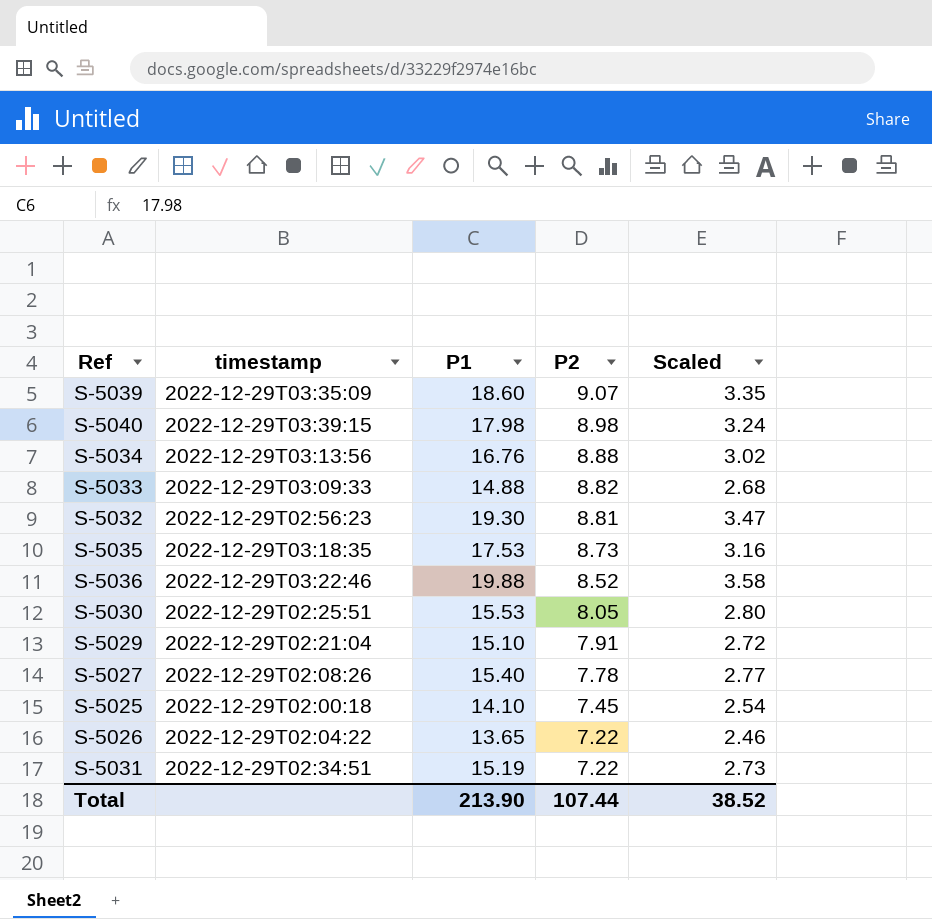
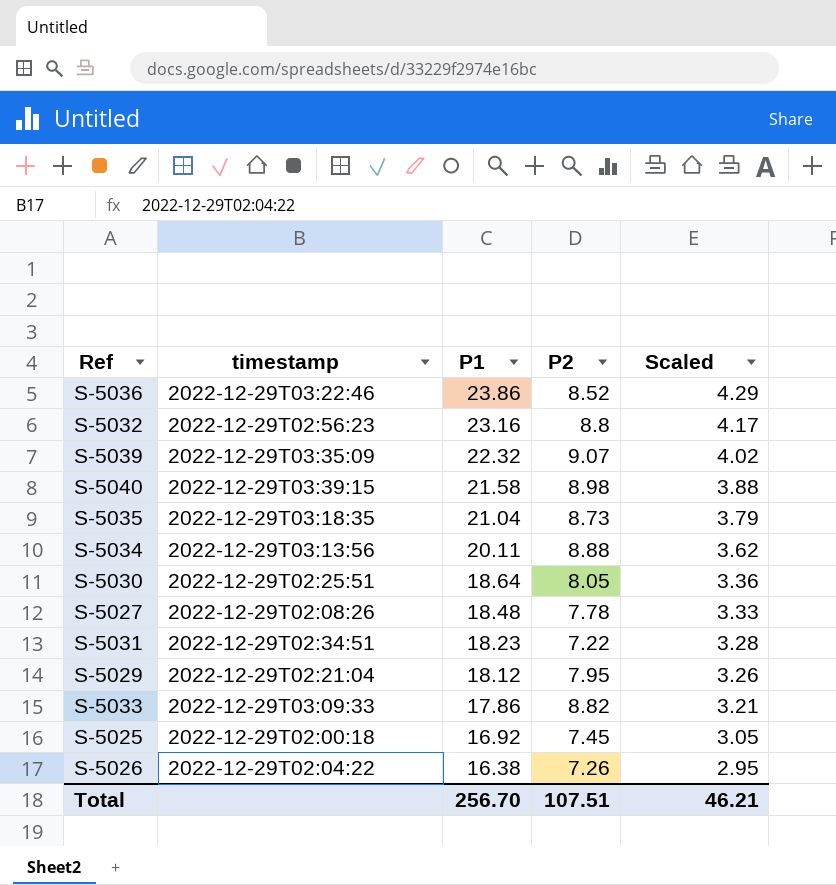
row order: P2 descending -> P1 descending
S-5036 | P1: 19.88 -> 23.86
S-5036 | Scaled: 3.58 -> 4.29
S-5032 | P1: 19.30 -> 23.16
S-5032 | P2: 8.81 -> 8.8
S-5032 | Scaled: 3.47 -> 4.17
S-5039 | P1: 18.60 -> 22.32
S-5039 | Scaled: 3.35 -> 4.02
S-5040 | P1: 17.98 -> 21.58
S-5040 | Scaled: 3.24 -> 3.88
S-5035 | P1: 17.53 -> 21.04
S-5035 | Scaled: 3.16 -> 3.79
S-5034 | P1: 16.76 -> 20.11
S-5034 | Scaled: 3.02 -> 3.62
S-5030 | P1: 15.53 -> 18.64
S-5030 | Scaled: 2.80 -> 3.36
S-5027 | P1: 15.40 -> 18.48
S-5027 | Scaled: 2.77 -> 3.33
S-5031 | P1: 15.19 -> 18.23
S-5031 | Scaled: 2.73 -> 3.28
S-5029 | P1: 15.10 -> 18.12
S-5029 | P2: 7.91 -> 7.95
S-5029 | Scaled: 2.72 -> 3.26
S-5033 | P1: 14.88 -> 17.86
S-5033 | Scaled: 2.68 -> 3.21
S-5025 | P1: 14.10 -> 16.92
S-5025 | Scaled: 2.54 -> 3.05
S-5026 | P1: 13.65 -> 16.38
S-5026 | P2: 7.22 -> 7.26
S-5026 | Scaled: 2.46 -> 2.95
Total | P1: 213.90 -> 256.70
Total | P2: 107.44 -> 107.51
Total | Scaled: 38.52 -> 46.21

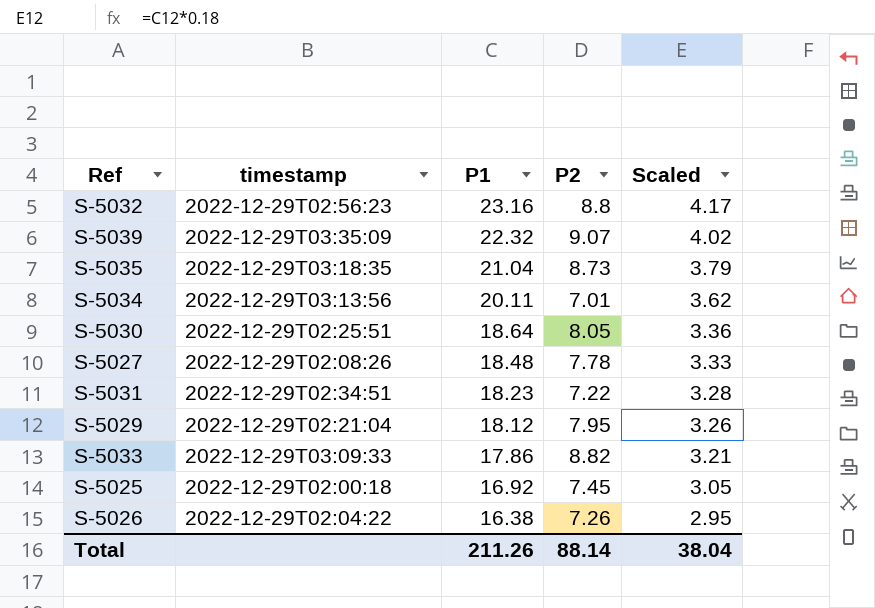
row S-5036: 2022-12-29T03:22:46 | 23.86 | 8.52 | 4.29 -> none
row S-5040: 2022-12-29T03:39:15 | 21.58 | 8.98 | 3.88 -> none
S-5034 | P2: 8.88 -> 7.01
Total | P1: 256.70 -> 211.26
Total | P2: 107.51 -> 88.14
Total | Scaled: 46.21 -> 38.04

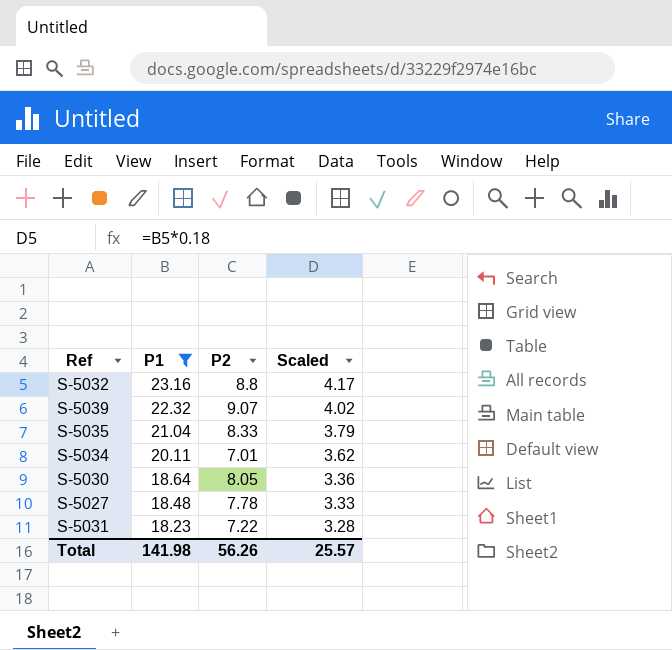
filter: none -> P1 >= 18.23
column timestamp | position: 2 -> none
S-5035 | P2: 8.73 -> 8.33
Total | P1: 211.26 -> 141.98
Total | P2: 88.14 -> 56.26
Total | Scaled: 38.04 -> 25.57

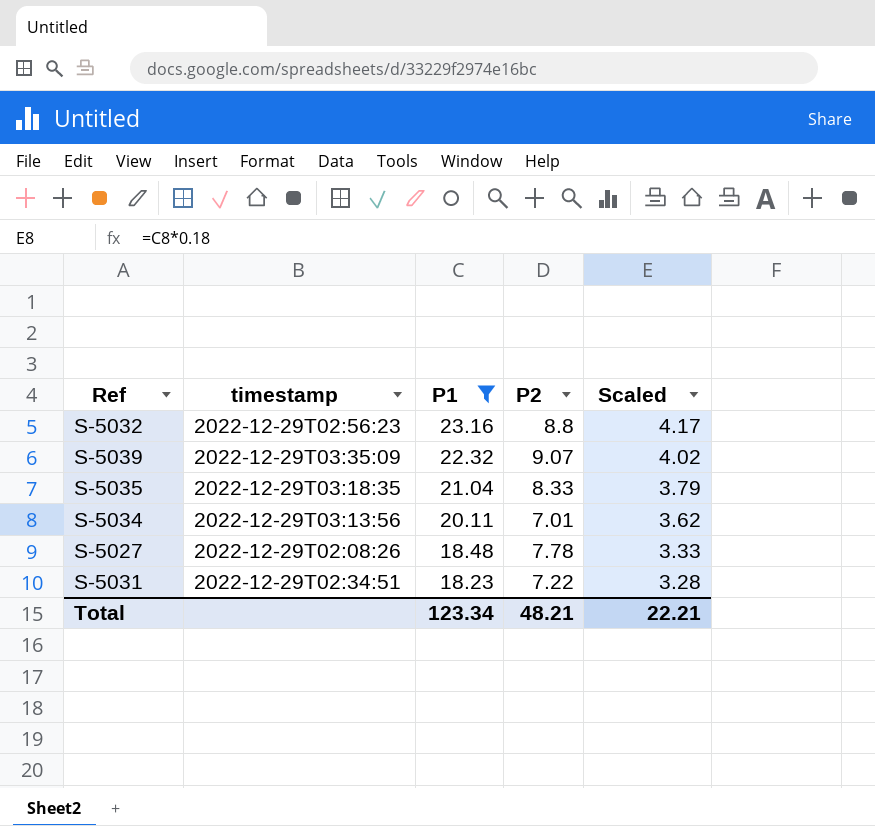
column timestamp | position: none -> 2
row S-5030: 18.64 | 8.05 | 3.36 -> none
Total | P1: 141.98 -> 123.34
Total | P2: 56.26 -> 48.21
Total | Scaled: 25.57 -> 22.21

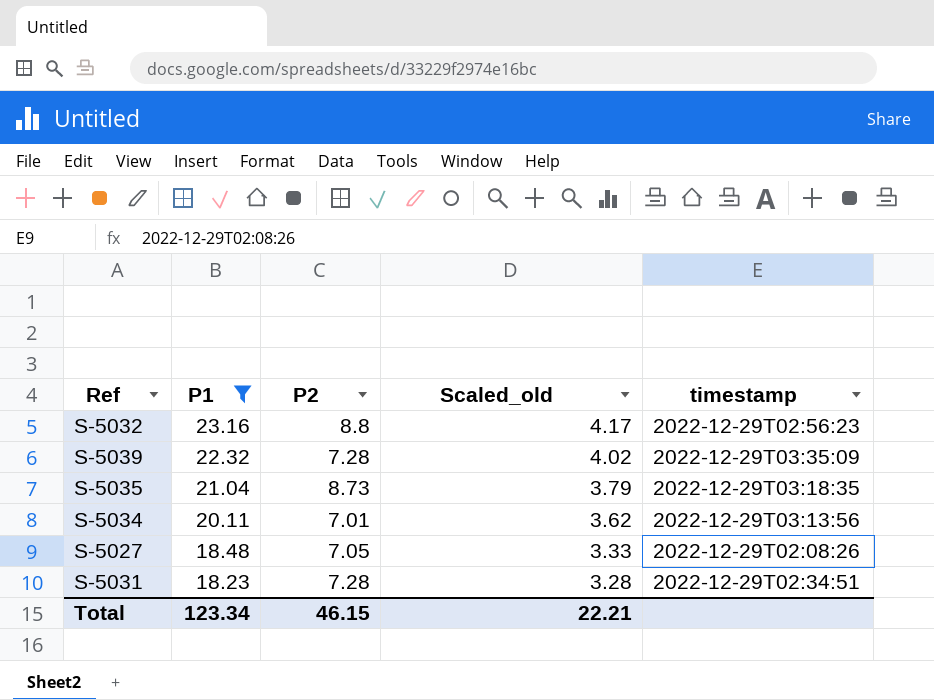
column name: Scaled -> Scaled_old
column timestamp | position: 2 -> 5
S-5039 | P2: 9.07 -> 7.28
S-5035 | P2: 8.33 -> 8.73
S-5027 | P2: 7.78 -> 7.05
S-5031 | P2: 7.22 -> 7.28
Total | P2: 48.21 -> 46.15

